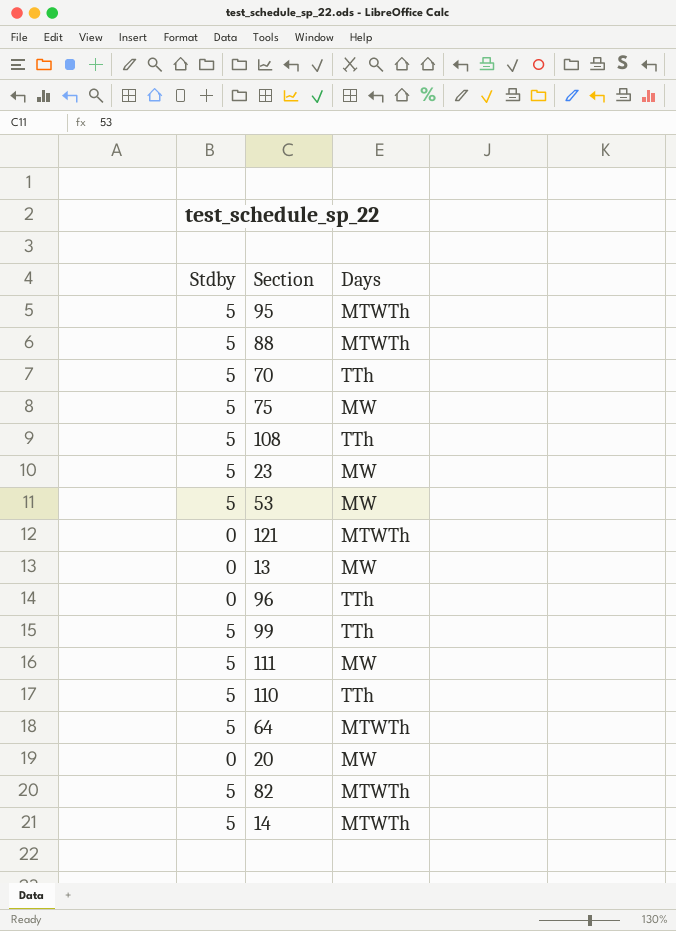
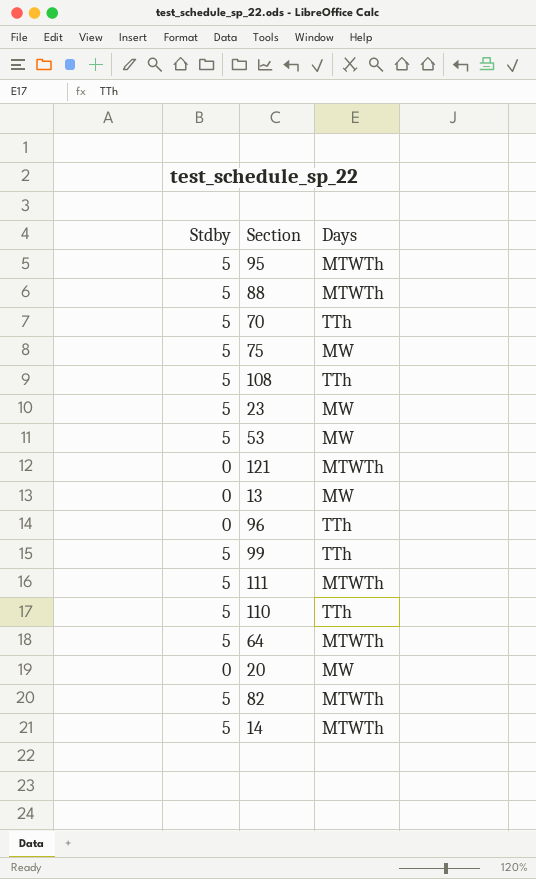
111 | Days: MW -> MTWTh

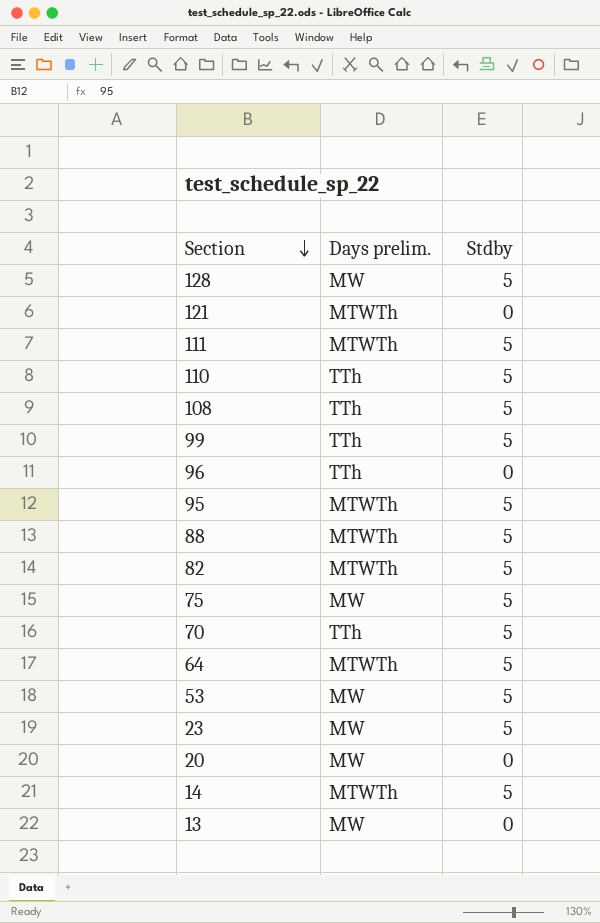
row order: none -> Section descending
column name: Days -> Days prelim.
column Stdby | position: 1 -> 3
row 128: none -> MW | 5

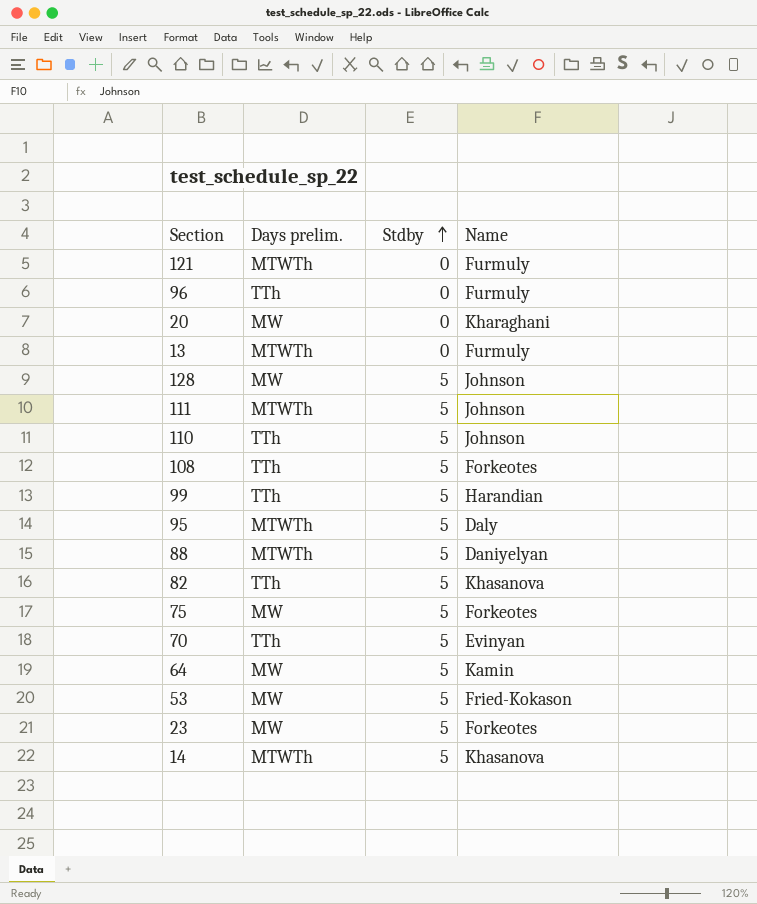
row order: Section descending -> Stdby ascending
column Name | position: none -> 4
13 | Days prelim.: MW -> MTWTh
82 | Days prelim.: MTWTh -> TTh
64 | Days prelim.: MTWTh -> MW

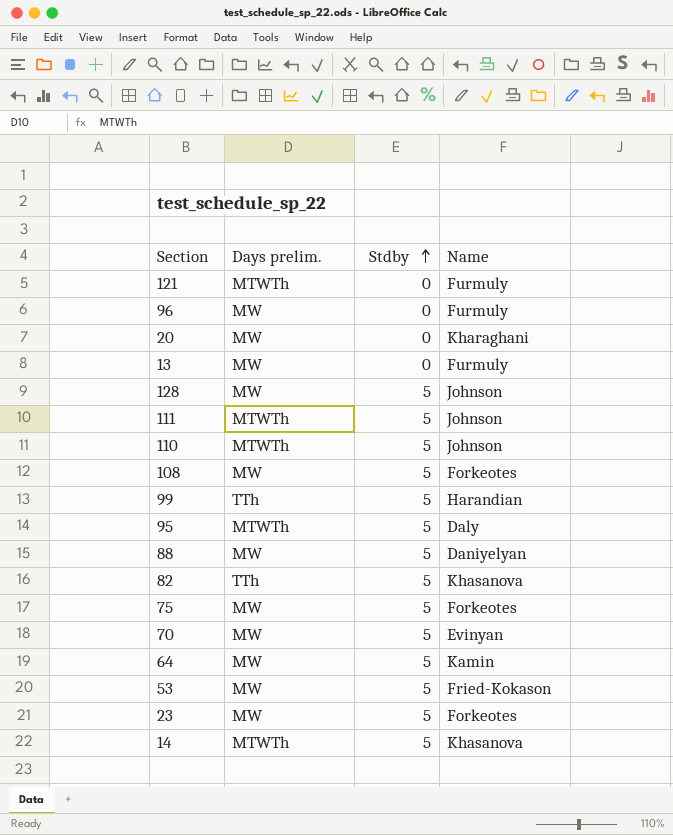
96 | Days prelim.: TTh -> MW
13 | Days prelim.: MTWTh -> MW
110 | Days prelim.: TTh -> MTWTh
108 | Days prelim.: TTh -> MW
88 | Days prelim.: MTWTh -> MW
70 | Days prelim.: TTh -> MW

